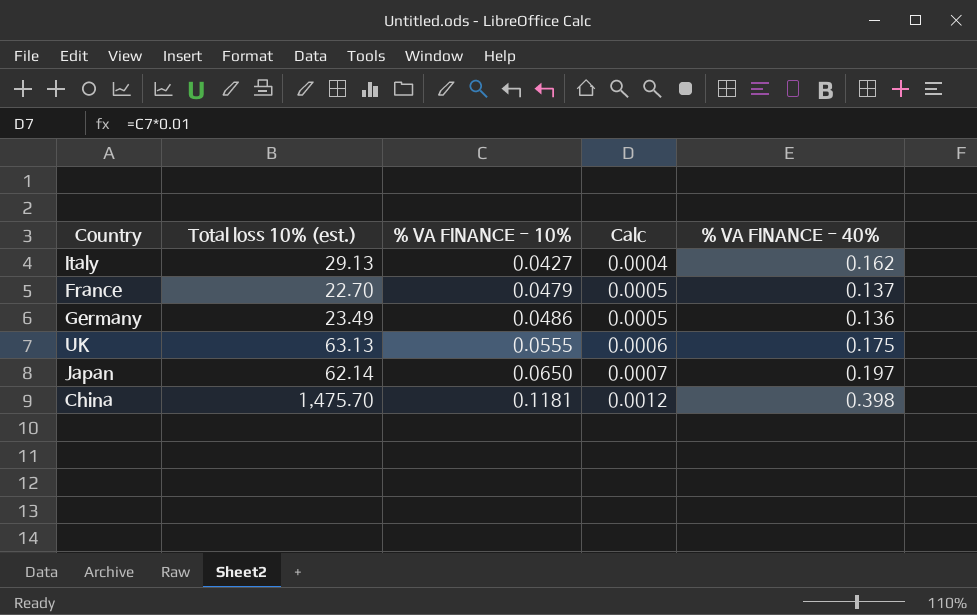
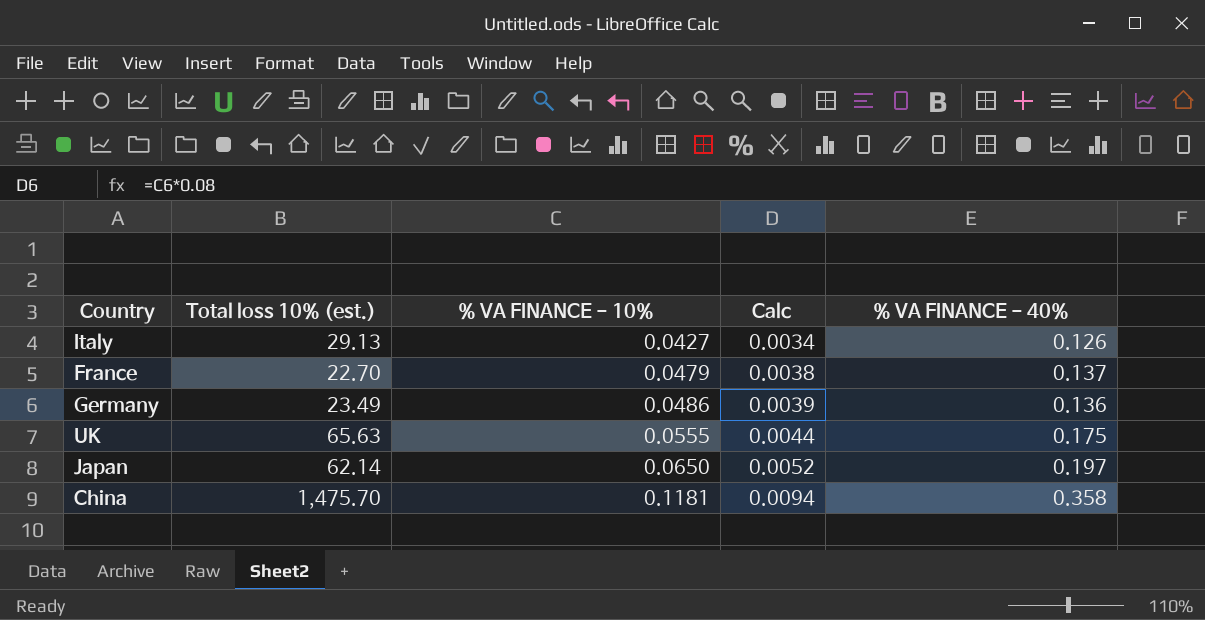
column Calc | formula: [% VA FINANCE - 10%] * 0.01 -> [% VA FINANCE - 10%] * 0.08
Italy | % VA FINANCE - 40%: 0.162 -> 0.126
UK | Total loss 10% (est.): 63.13 -> 65.63
China | % VA FINANCE - 40%: 0.398 -> 0.358

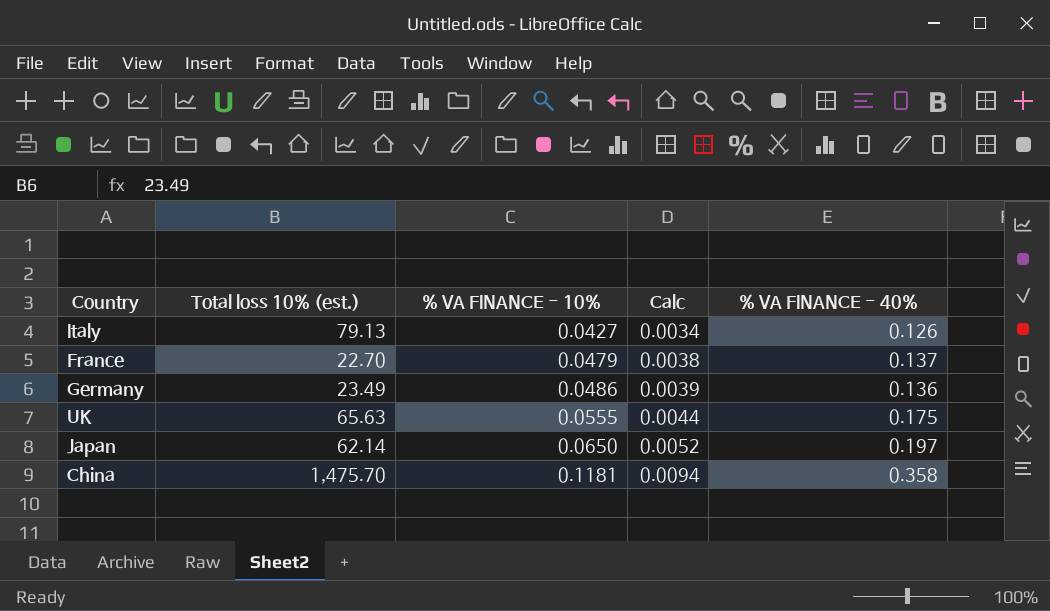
Italy | Total loss 10% (est.): 29.13 -> 79.13

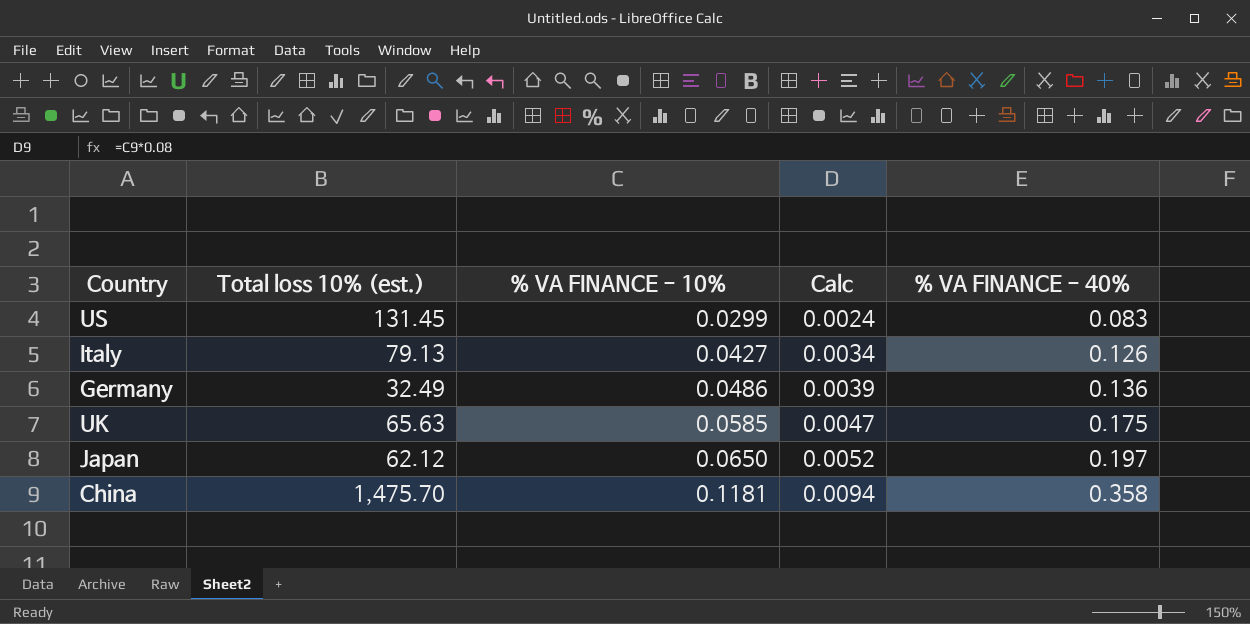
row France: 22.70 | 0.0479 | 0.0038 | 0.137 -> none
row US: none -> 131.45 | 0.0299 | 0.0024 | 0.083
Germany | Total loss 10% (est.): 23.49 -> 32.49
UK | % VA FINANCE - 10%: 0.0555 -> 0.0585
UK | Calc: 0.0044 -> 0.0047
Japan | Total loss 10% (est.): 62.14 -> 62.12

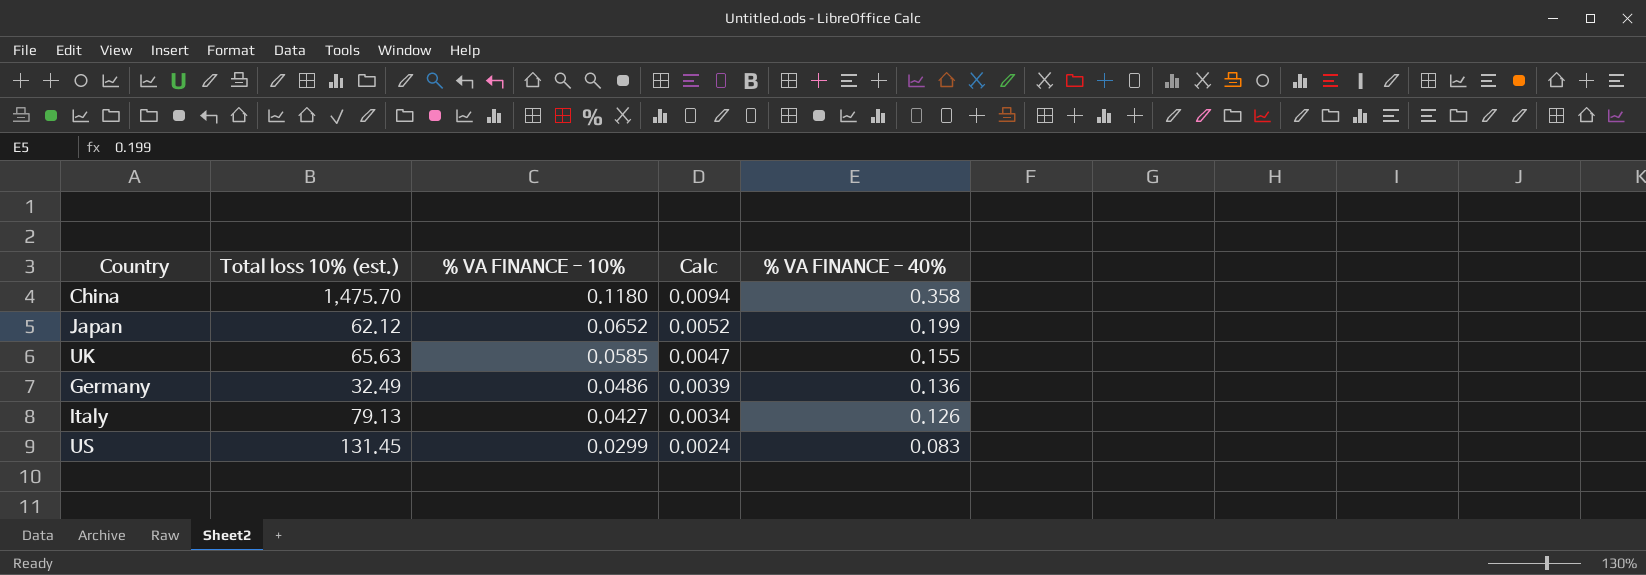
row order: % VA FINANCE - 10% ascending -> % VA FINANCE - 10% descending
China | % VA FINANCE - 10%: 0.1181 -> 0.1180
Japan | % VA FINANCE - 10%: 0.0650 -> 0.0652
Japan | % VA FINANCE - 40%: 0.197 -> 0.199
UK | % VA FINANCE - 40%: 0.175 -> 0.155

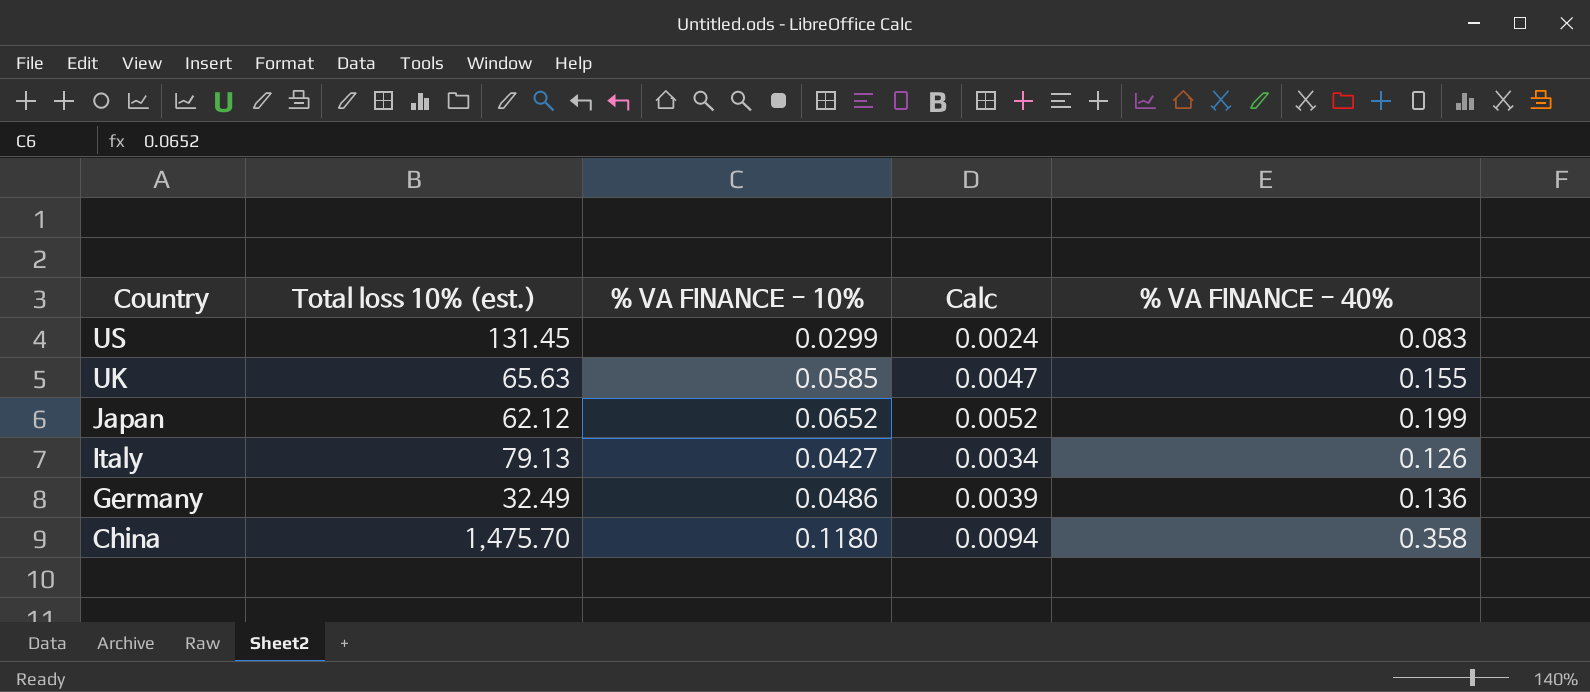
row order: % VA FINANCE - 10% descending -> Country descending

